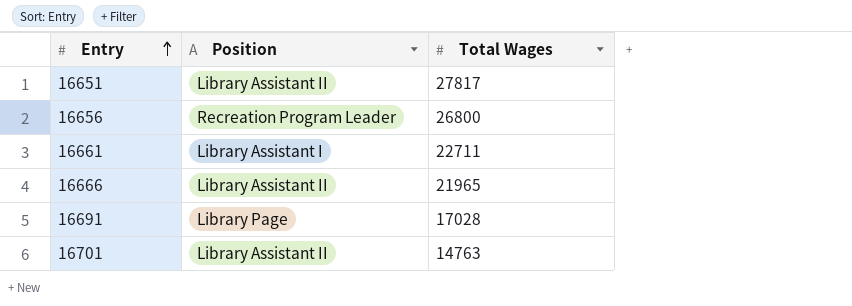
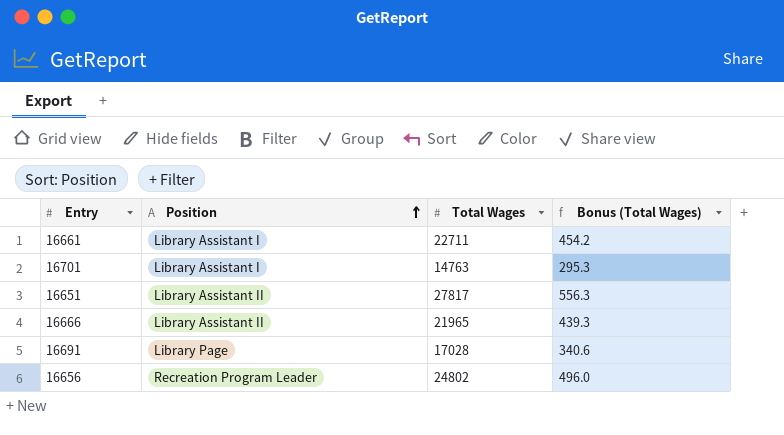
row order: Entry ascending -> Position ascending
column Bonus (Total Wages) | formula: none -> [Total Wages] * 0.02
16701 | Position: Library Assistant II -> Library Assistant I
16656 | Total Wages: 26800 -> 24802

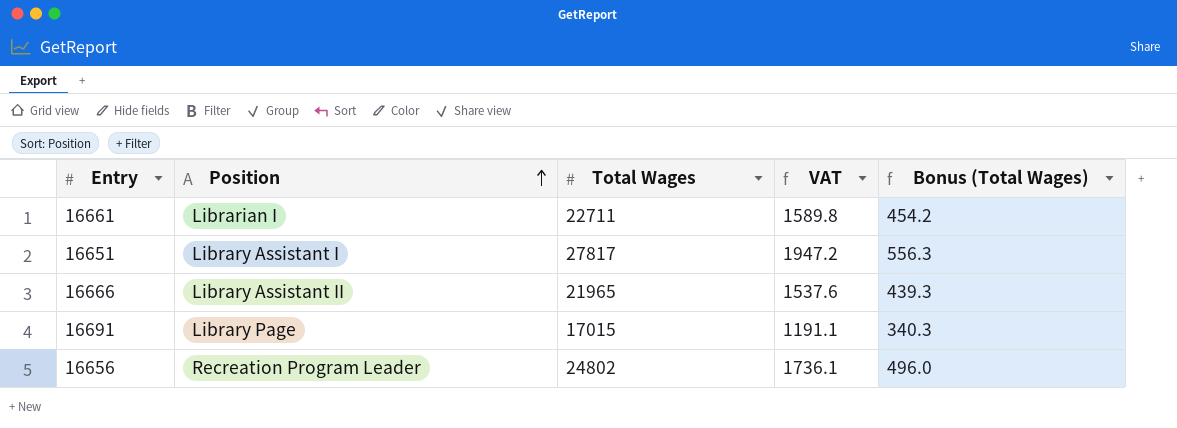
column VAT | formula: none -> [Total Wages] * 0.07
row 16701: Library Assistant I | 14763 | 295.3 -> none
16661 | Position: Library Assistant I -> Librarian I
16651 | Position: Library Assistant II -> Library Assistant I
16691 | Total Wages: 17028 -> 17015
16691 | Bonus (Total Wages): 340.6 -> 340.3

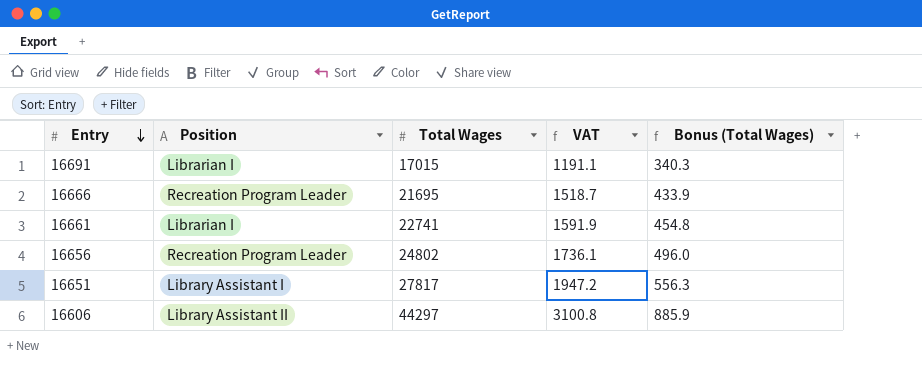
row order: Position ascending -> Entry descending
16691 | Position: Library Page -> Librarian I
16666 | Position: Library Assistant II -> Recreation Program Leader
16666 | Total Wages: 21965 -> 21695
16666 | VAT: 1537.6 -> 1518.7
16666 | Bonus (Total Wages): 439.3 -> 433.9
16661 | Total Wages: 22711 -> 22741
16661 | VAT: 1589.8 -> 1591.9
16661 | Bonus (Total Wages): 454.2 -> 454.8
row 16606: none -> Library Assistant II | 44297 | 3100.8 | 885.9

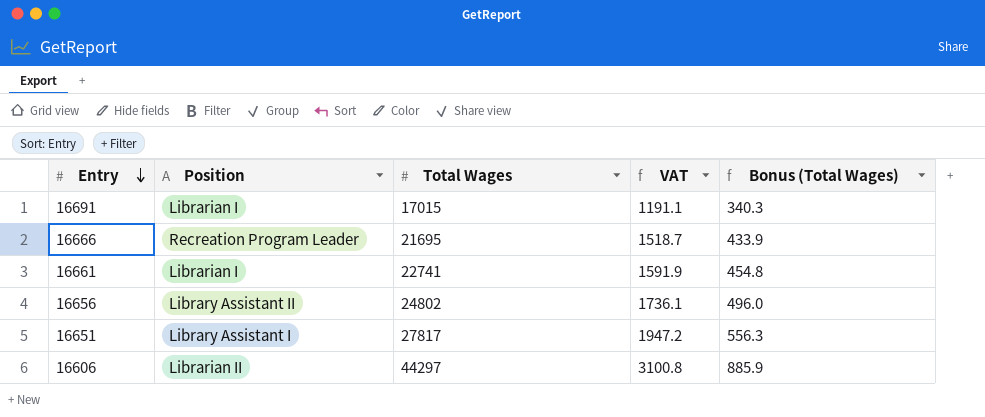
16656 | Position: Recreation Program Leader -> Library Assistant II
16606 | Position: Library Assistant II -> Librarian II

